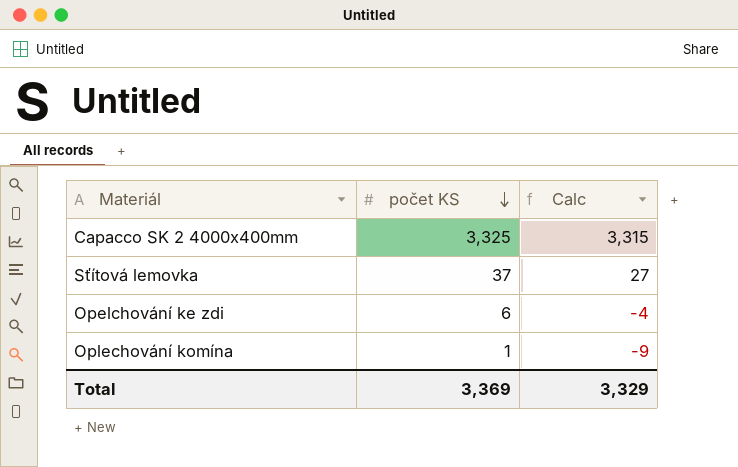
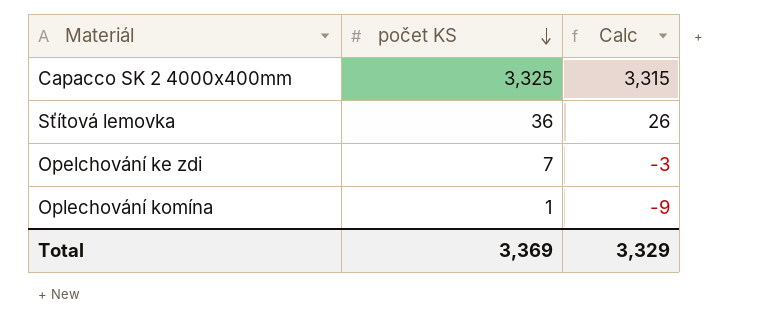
Sťítová lemovka | počet KS: 37 -> 36
Sťítová lemovka | Calc: 27 -> 26
Opelchování ke zdi | počet KS: 6 -> 7
Opelchování ke zdi | Calc: -4 -> -3

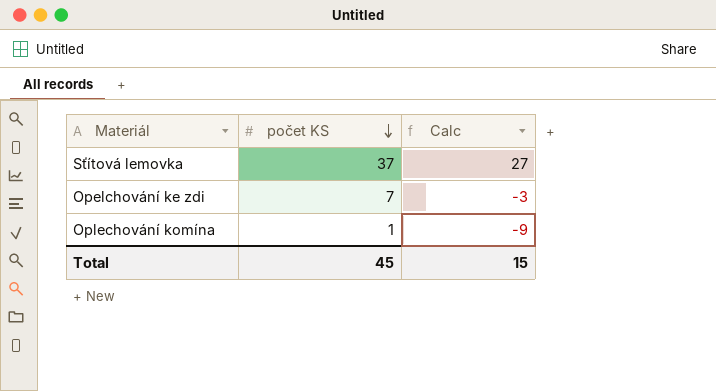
row Capacco SK 2 4000x400mm: 3,325 | 3,315 -> none
Sťítová lemovka | počet KS: 36 -> 37
Sťítová lemovka | Calc: 26 -> 27
Total | počet KS: 3,369 -> 45
Total | Calc: 3,329 -> 15

